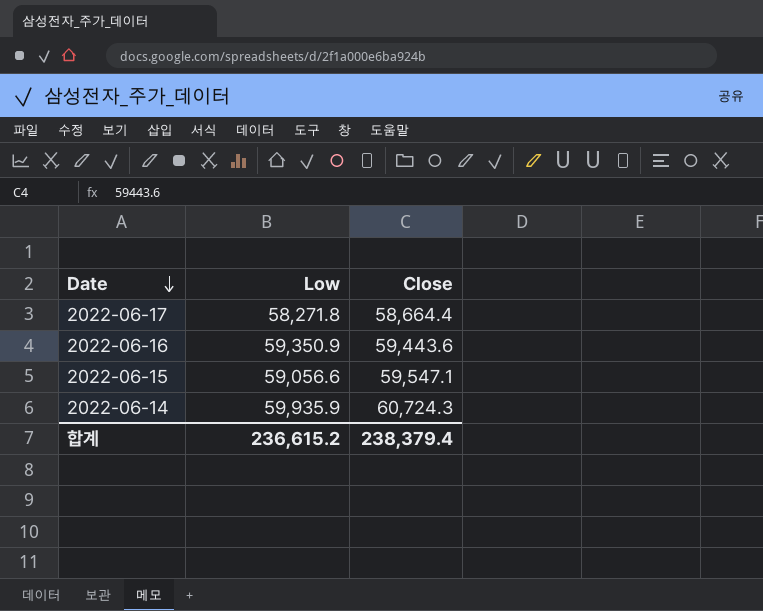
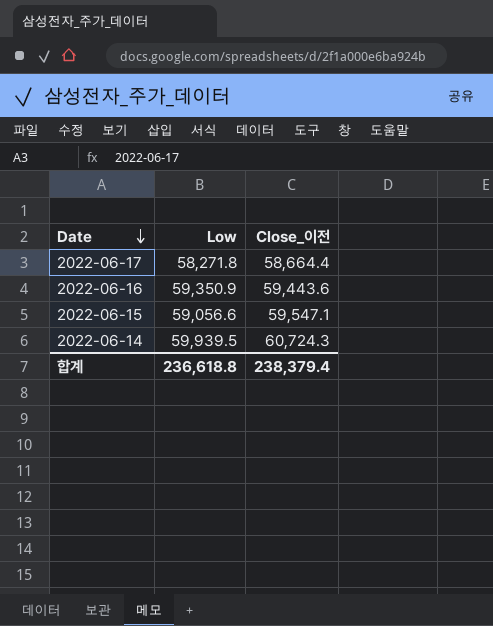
column name: Close -> Close_이전
2022-06-14 | Low: 59,935.9 -> 59,939.5
합계 | Low: 236,615.2 -> 236,618.8

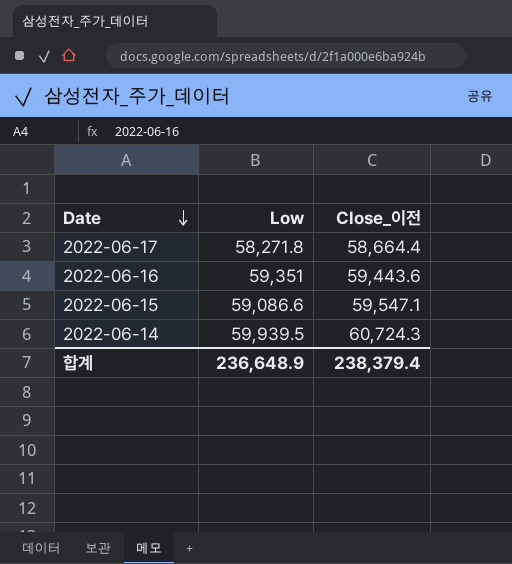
2022-06-16 | Low: 59,350.9 -> 59,351
2022-06-15 | Low: 59,056.6 -> 59,086.6
합계 | Low: 236,618.8 -> 236,648.9

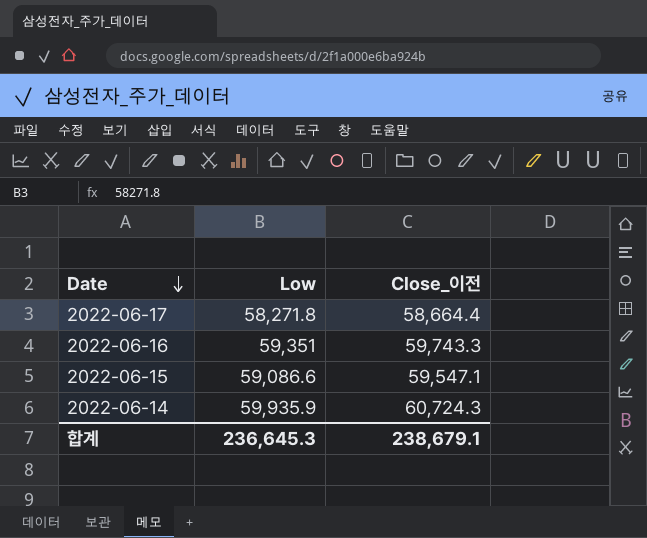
2022-06-16 | Close_이전: 59,443.6 -> 59,743.3
2022-06-14 | Low: 59,939.5 -> 59,935.9
합계 | Low: 236,648.9 -> 236,645.3
합계 | Close_이전: 238,379.4 -> 238,679.1

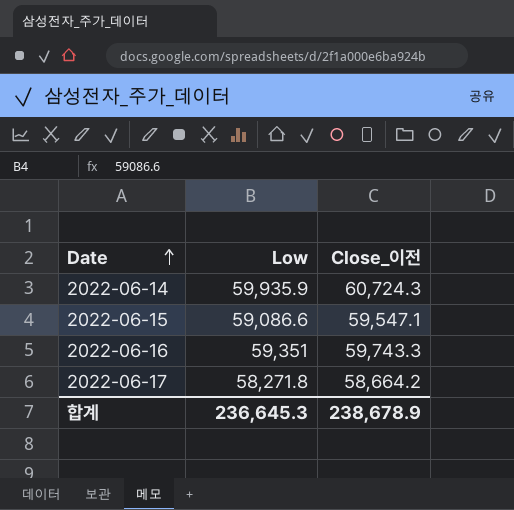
row order: Date descending -> Date ascending
2022-06-17 | Close_이전: 58,664.4 -> 58,664.2
합계 | Close_이전: 238,679.1 -> 238,678.9

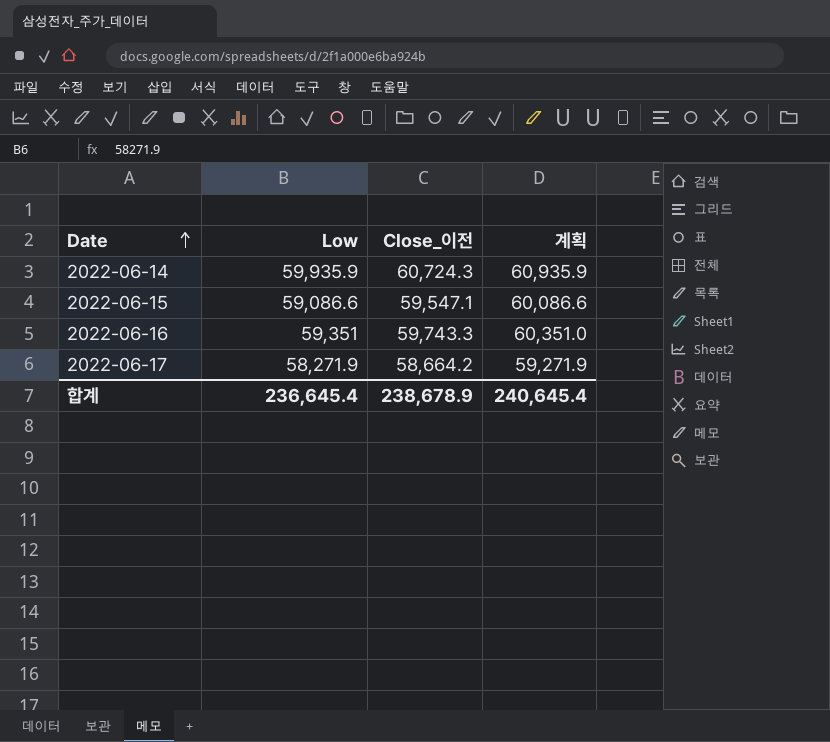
column 계획 | formula: none -> [Low] + 1000
2022-06-17 | Low: 58,271.8 -> 58,271.9
합계 | Low: 236,645.3 -> 236,645.4

